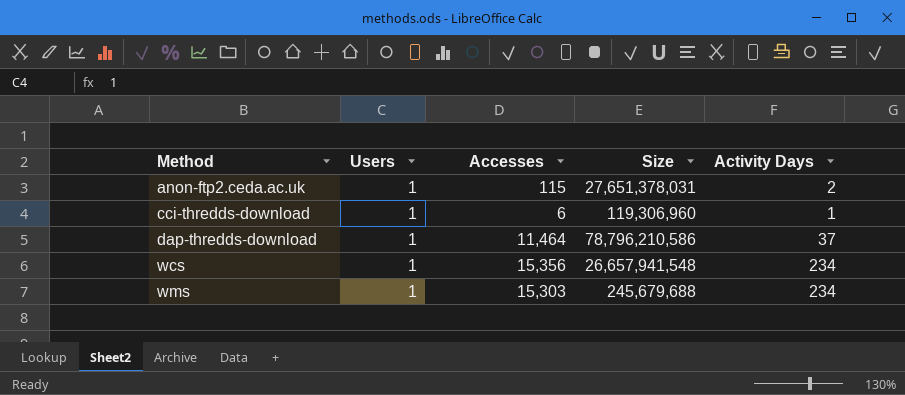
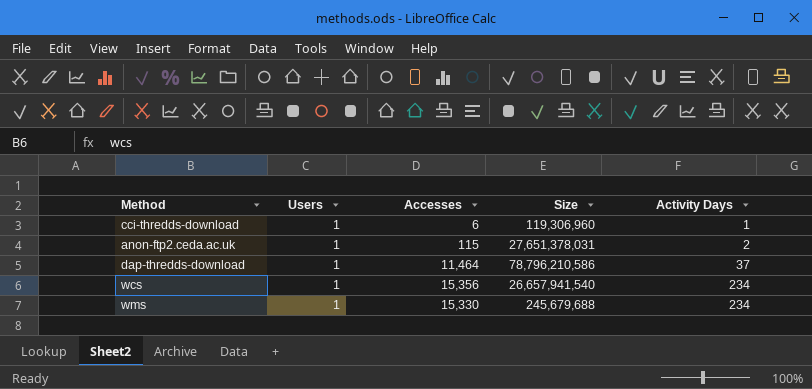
row order: Method ascending -> Activity Days ascending
wcs | Size: 26,657,941,548 -> 26,657,941,540
wms | Accesses: 15,303 -> 15,330

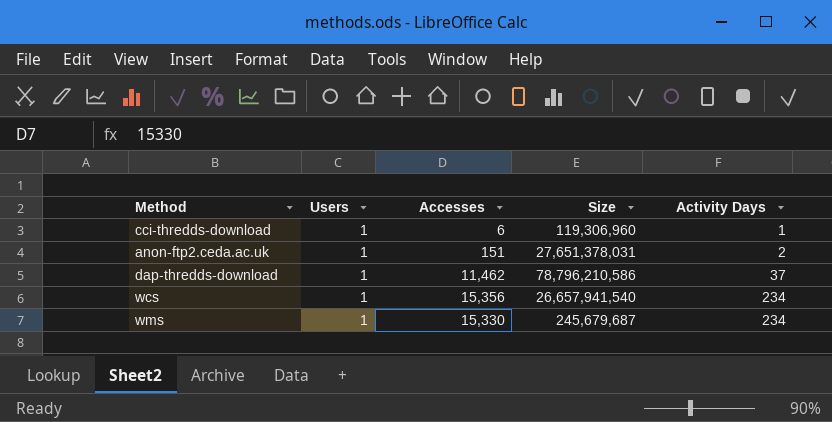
anon-ftp2.ceda.ac.uk | Accesses: 115 -> 151
dap-thredds-download | Accesses: 11,464 -> 11,462
wms | Size: 245,679,688 -> 245,679,687

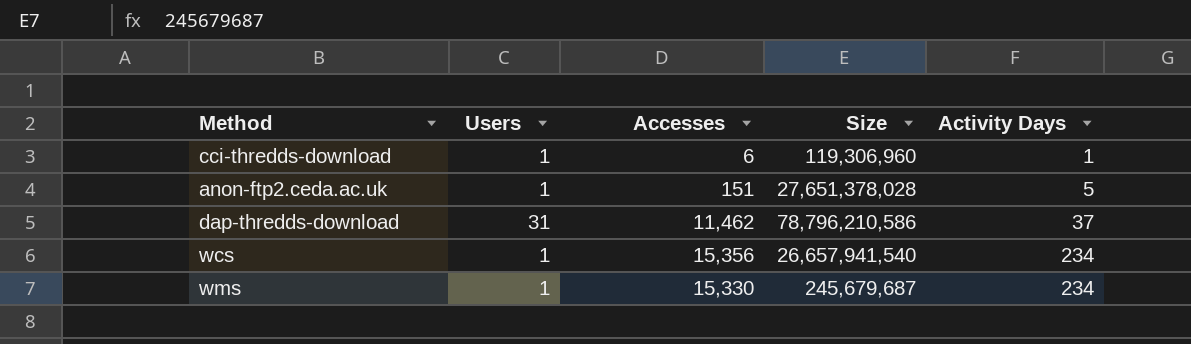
anon-ftp2.ceda.ac.uk | Size: 27,651,378,031 -> 27,651,378,028
anon-ftp2.ceda.ac.uk | Activity Days: 2 -> 5
dap-thredds-download | Users: 1 -> 31

